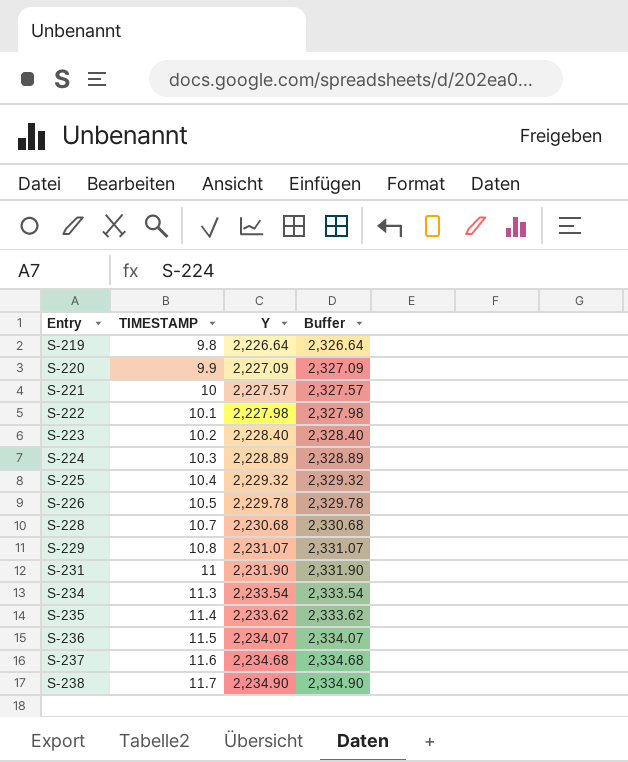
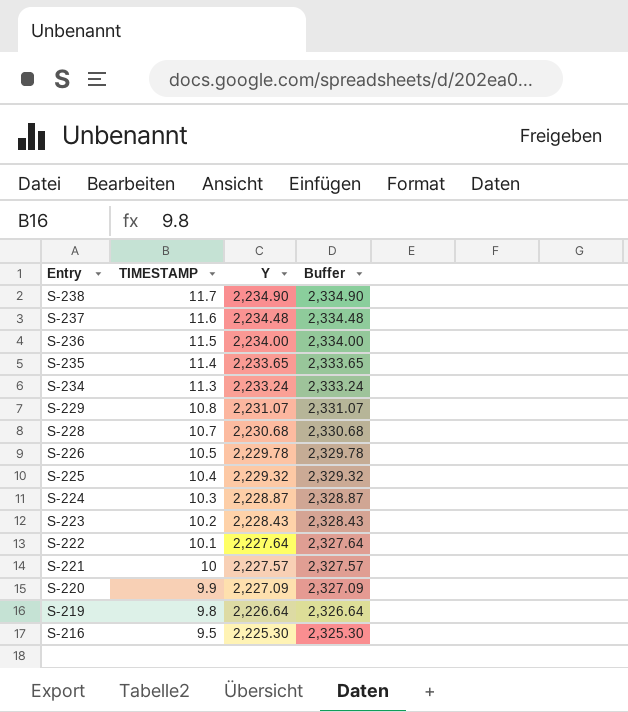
row order: Entry ascending -> Entry descending
row S-231: 11 | 2,231.90 | 2,331.90 -> none
S-237 | Y: 2,234.68 -> 2,234.48
S-237 | Buffer: 2,334.68 -> 2,334.48
S-236 | Y: 2,234.07 -> 2,234.00
S-236 | Buffer: 2,334.07 -> 2,334.00
S-235 | Y: 2,233.62 -> 2,233.65
S-235 | Buffer: 2,333.62 -> 2,333.65
S-234 | Y: 2,233.54 -> 2,233.24
S-234 | Buffer: 2,333.54 -> 2,333.24
S-224 | Y: 2,228.89 -> 2,228.87
S-224 | Buffer: 2,328.89 -> 2,328.87
S-223 | Y: 2,228.40 -> 2,228.43
S-223 | Buffer: 2,328.40 -> 2,328.43
S-222 | Y: 2,227.98 -> 2,227.64
S-222 | Buffer: 2,327.98 -> 2,327.64
row S-216: none -> 9.5 | 2,225.30 | 2,325.30

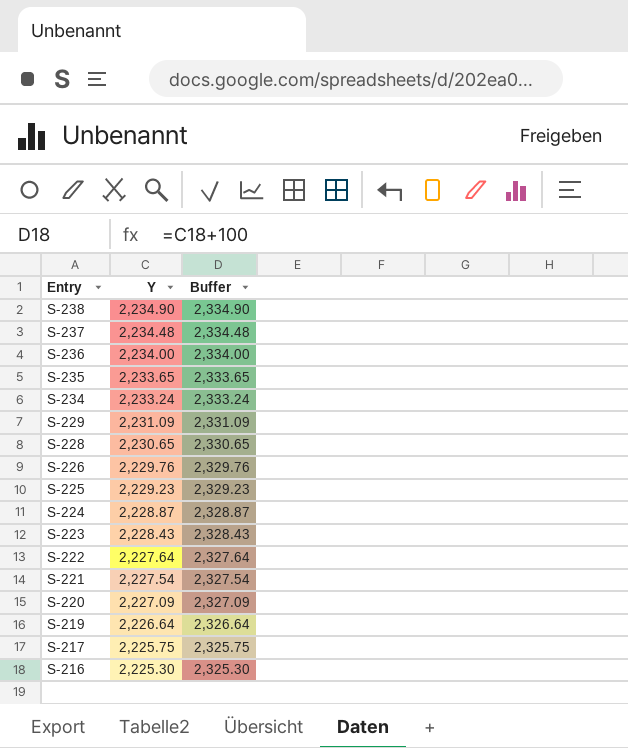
column TIMESTAMP | position: 2 -> none
S-229 | Y: 2,231.07 -> 2,231.09
S-229 | Buffer: 2,331.07 -> 2,331.09
S-228 | Y: 2,230.68 -> 2,230.65
S-228 | Buffer: 2,330.68 -> 2,330.65
S-226 | Y: 2,229.78 -> 2,229.76
S-226 | Buffer: 2,329.78 -> 2,329.76
S-225 | Y: 2,229.32 -> 2,229.23
S-225 | Buffer: 2,329.32 -> 2,329.23
S-221 | Y: 2,227.57 -> 2,227.54
S-221 | Buffer: 2,327.57 -> 2,327.54
row S-217: none -> 2,225.75 | 2,325.75

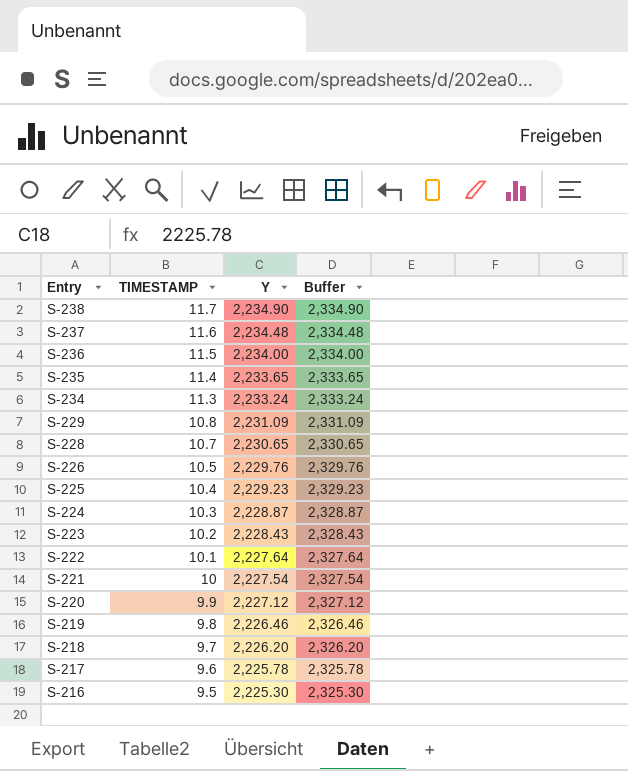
column TIMESTAMP | position: none -> 2
S-220 | Y: 2,227.09 -> 2,227.12
S-220 | Buffer: 2,327.09 -> 2,327.12
S-219 | Y: 2,226.64 -> 2,226.46
S-219 | Buffer: 2,326.64 -> 2,326.46
row S-218: none -> 9.7 | 2,226.20 | 2,326.20
S-217 | Y: 2,225.75 -> 2,225.78
S-217 | Buffer: 2,325.75 -> 2,325.78

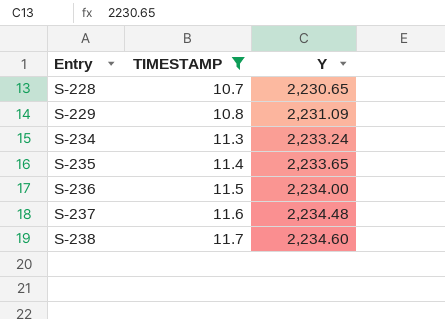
filter: none -> TIMESTAMP >= 10.7
row order: Entry descending -> Entry ascending
column Buffer | formula: [Y] + 100 -> none
S-238 | Y: 2,234.90 -> 2,234.60

